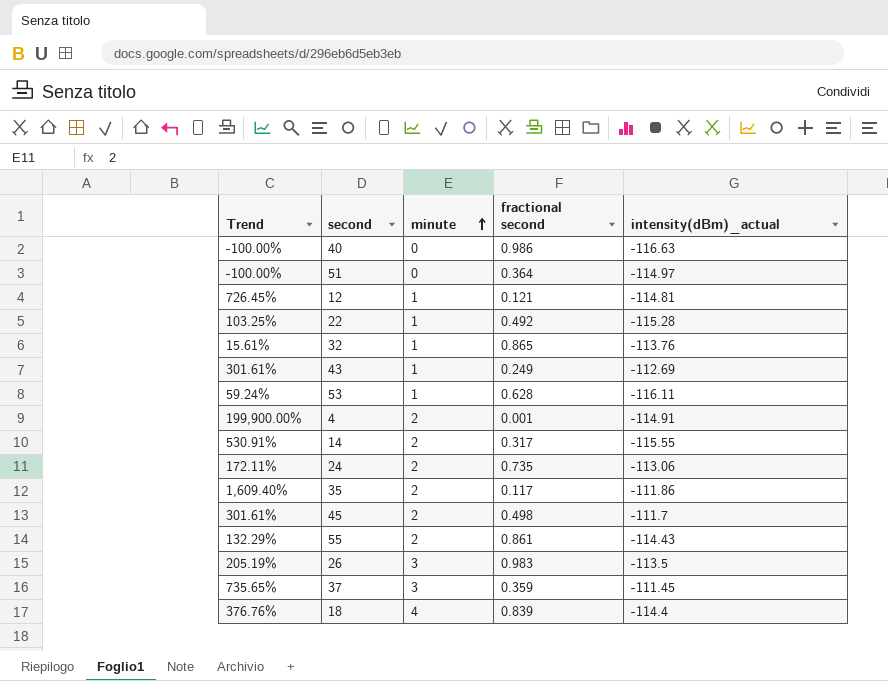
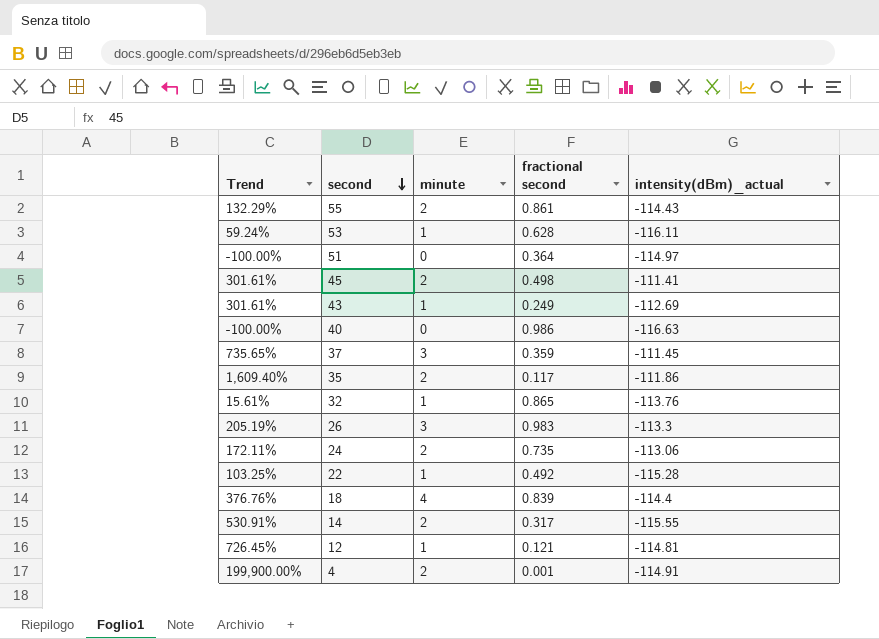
row order: minute ascending -> second descending
45 | intensity(dBm)_actual: -111.7 -> -111.41
26 | intensity(dBm)_actual: -113.5 -> -113.3

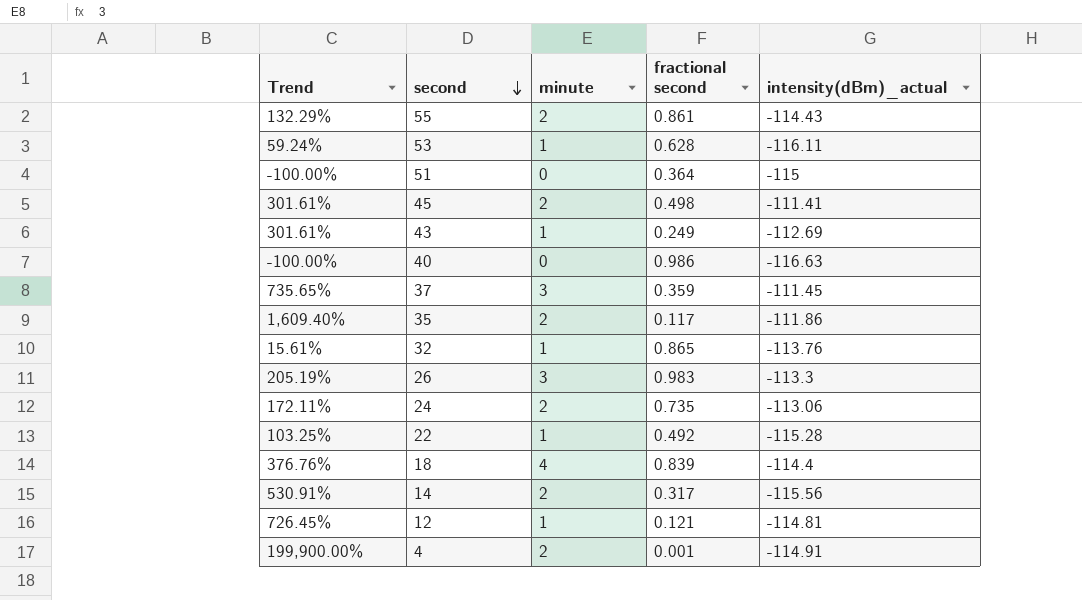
51 | intensity(dBm)_actual: -114.97 -> -115
14 | intensity(dBm)_actual: -115.55 -> -115.56

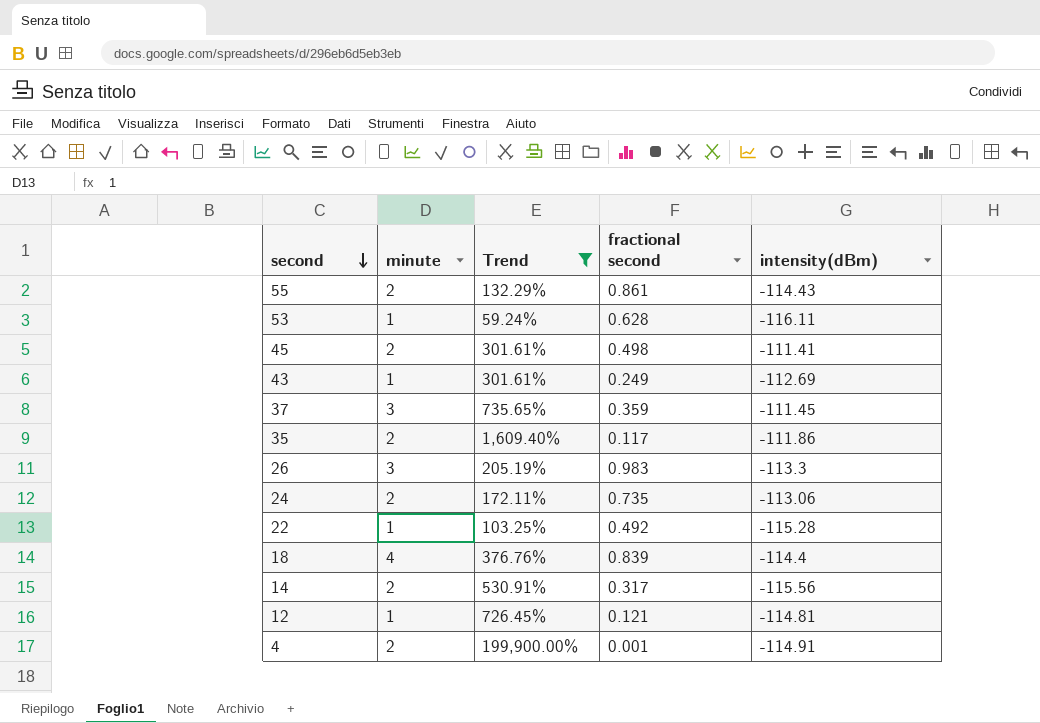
filter: none -> Trend >= 59.24%
column Trend | position: 1 -> 3
column name: intensity(dBm)_actual -> intensity(dBm)

